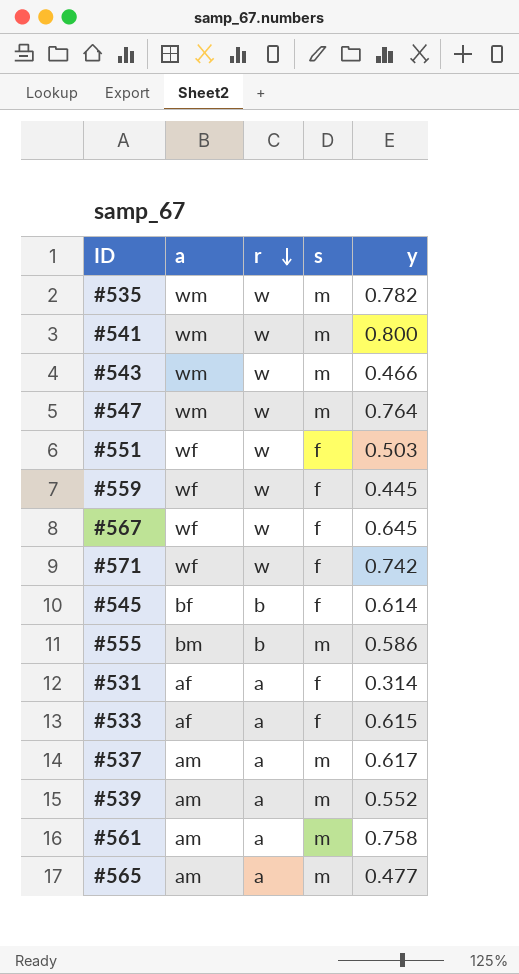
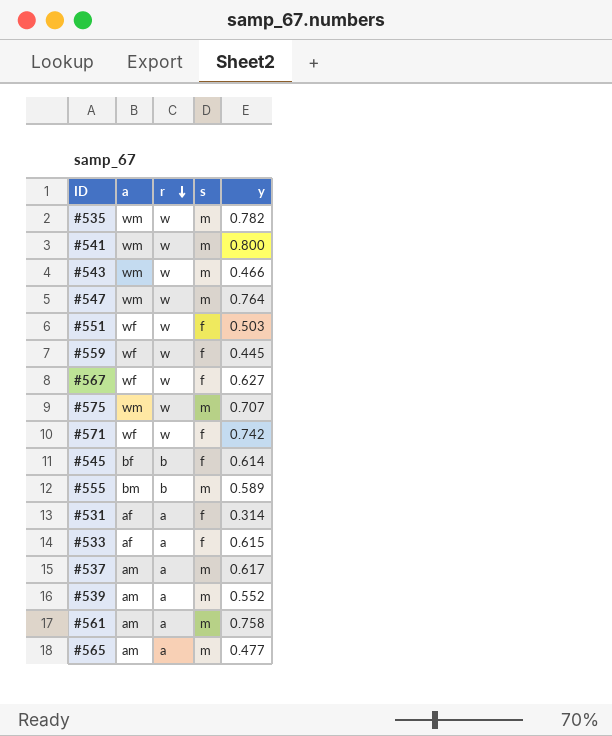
#567 | y: 0.645 -> 0.627
row #575: none -> wm | w | m | 0.707
#555 | y: 0.586 -> 0.589

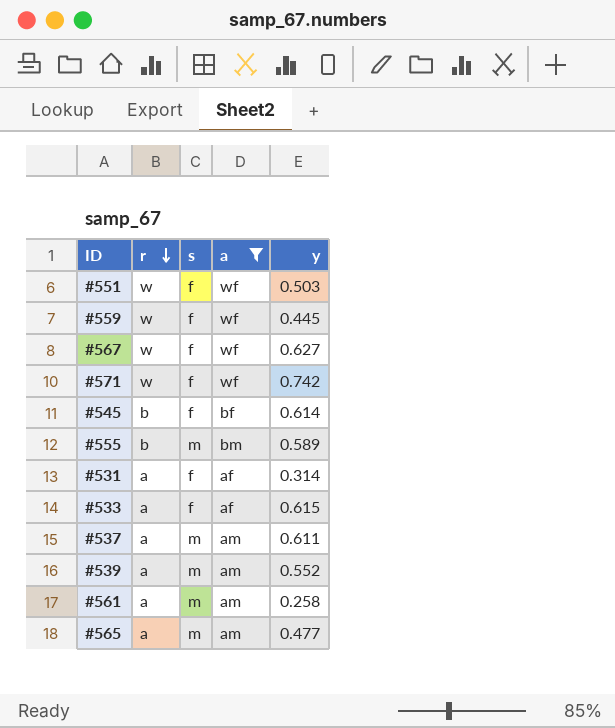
filter: none -> a != wm
column a | position: 2 -> 4
#537 | y: 0.617 -> 0.611
#561 | y: 0.758 -> 0.258

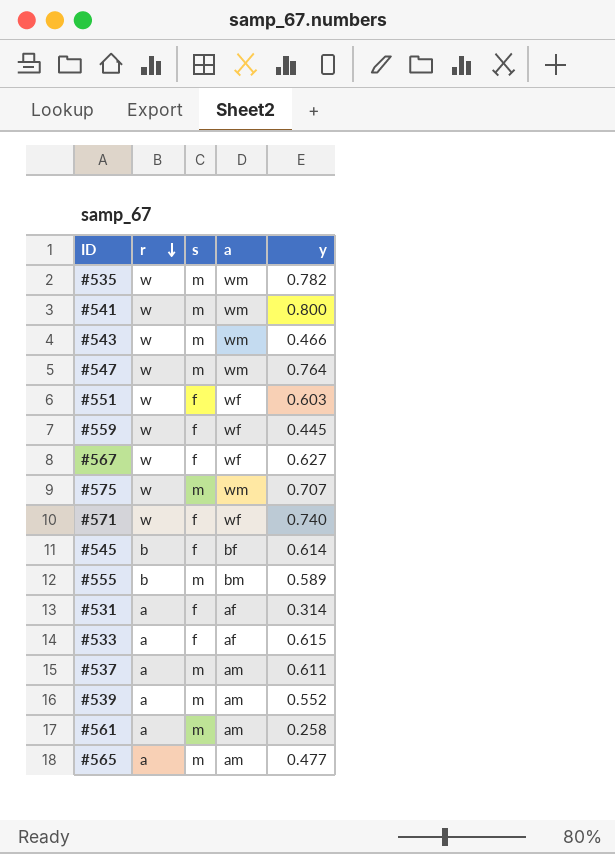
filter: a != wm -> none
#551 | y: 0.503 -> 0.603
#571 | y: 0.742 -> 0.740

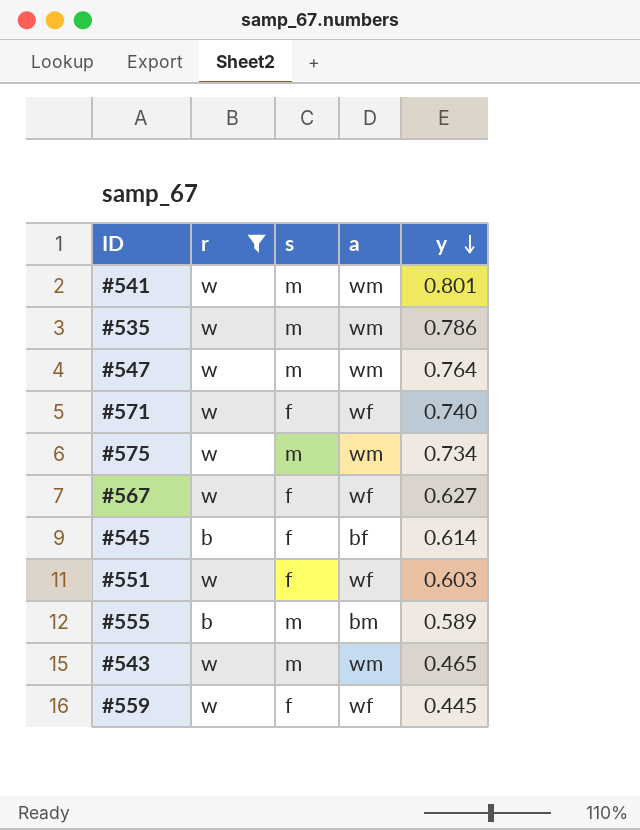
filter: none -> r != a
row order: r descending -> y descending
#541 | y: 0.800 -> 0.801
#535 | y: 0.782 -> 0.786
#575 | y: 0.707 -> 0.734
#543 | y: 0.466 -> 0.465

